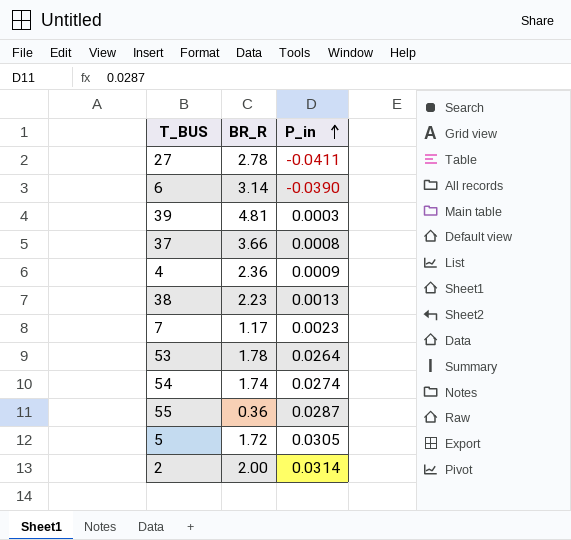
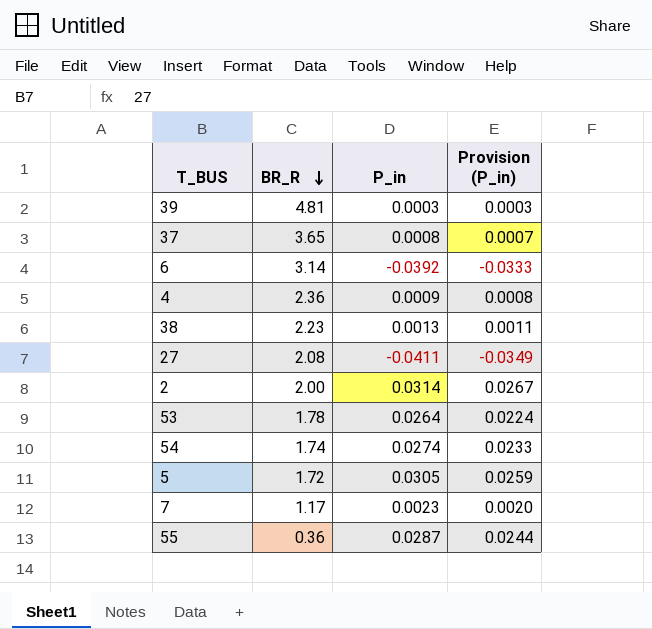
row order: P_in ascending -> BR_R descending
column Provision (P_in) | formula: none -> [P_in] * 0.85
37 | BR_R: 3.66 -> 3.65
6 | P_in: -0.0390 -> -0.0392
27 | BR_R: 2.78 -> 2.08

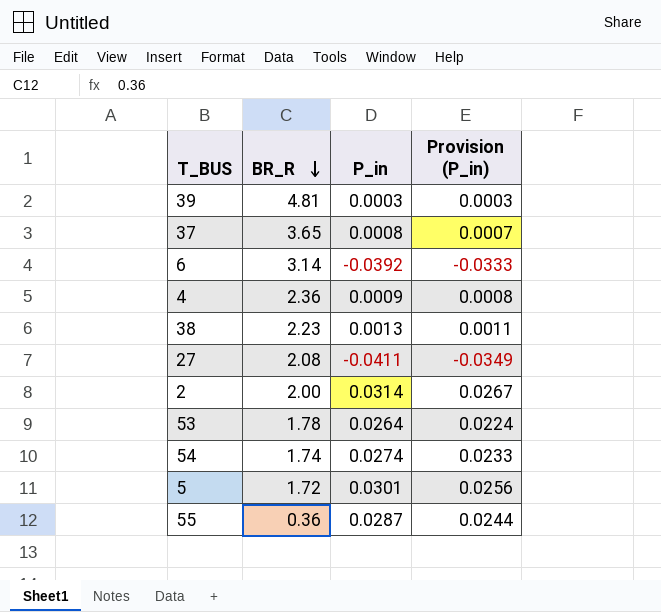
row 7: 1.17 | 0.0023 | 0.0020 -> none
5 | P_in: 0.0305 -> 0.0301
5 | Provision (P_in): 0.0259 -> 0.0256

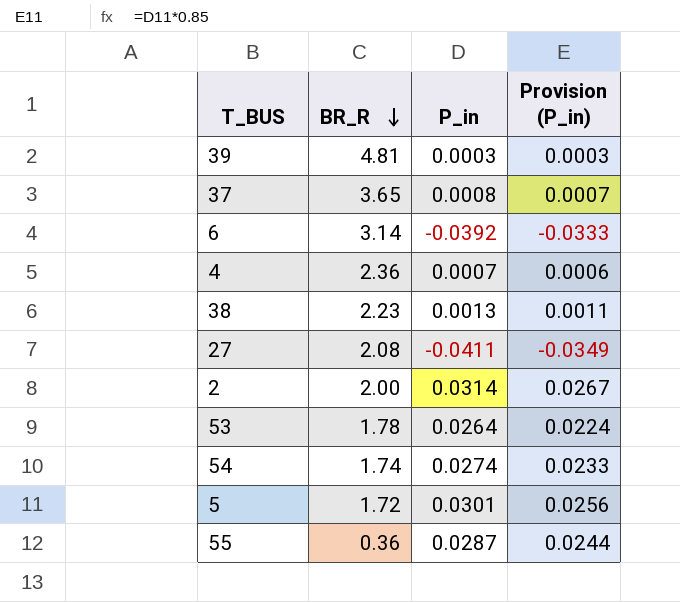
4 | P_in: 0.0009 -> 0.0007
4 | Provision (P_in): 0.0008 -> 0.0006

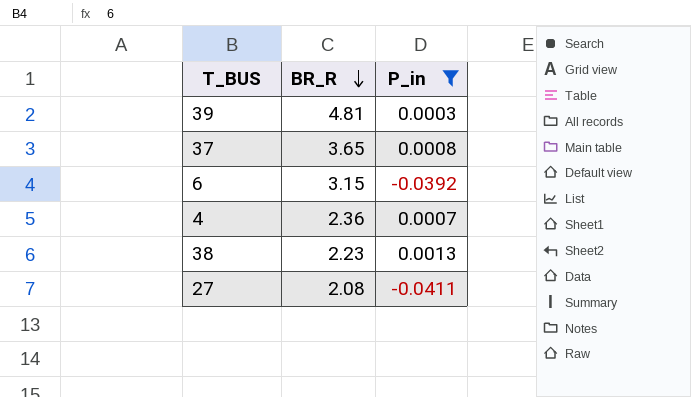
filter: none -> P_in <= 0.0013
column Provision (P_in) | formula: [P_in] * 0.85 -> none
6 | BR_R: 3.14 -> 3.15

